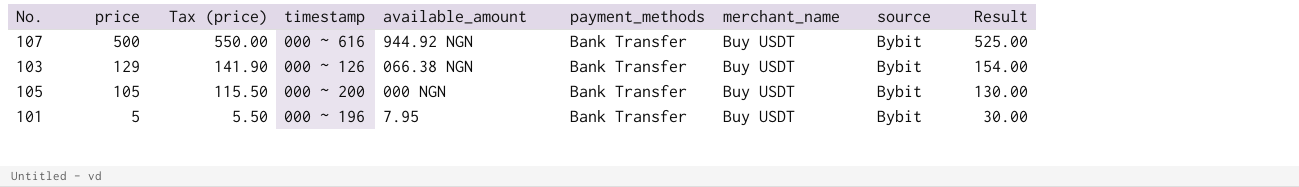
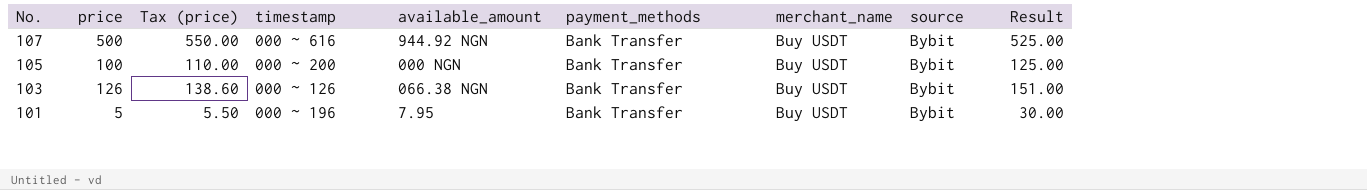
row order: price descending -> No. descending
105 | price: 105 -> 100
105 | Tax (price): 115.50 -> 110.00
105 | Result: 130.00 -> 125.00
103 | price: 129 -> 126
103 | Tax (price): 141.90 -> 138.60
103 | Result: 154.00 -> 151.00

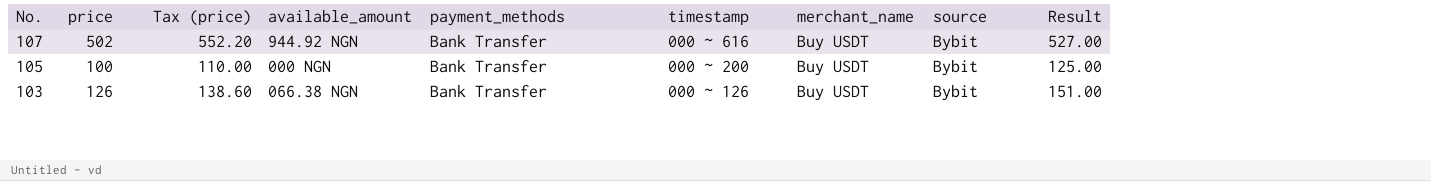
column timestamp | position: 4 -> 6
row 101: 5 | 5.50 | 000 ~ 196 | 7.95 | Bank Transfer | Buy USDT | Bybit | 30.00 -> none
107 | price: 500 -> 502
107 | Tax (price): 550.00 -> 552.20
107 | Result: 525.00 -> 527.00

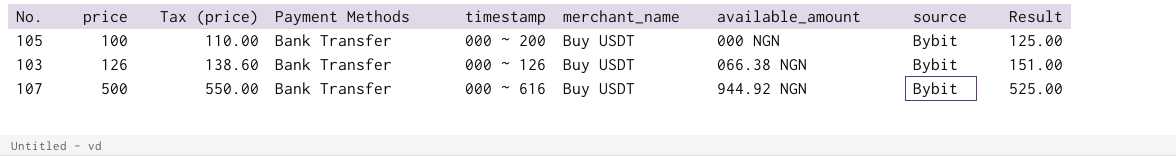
row order: No. descending -> price ascending
column name: payment_methods -> Payment Methods
column available_amount | position: 4 -> 7
107 | price: 502 -> 500
107 | Tax (price): 552.20 -> 550.00
107 | Result: 527.00 -> 525.00

